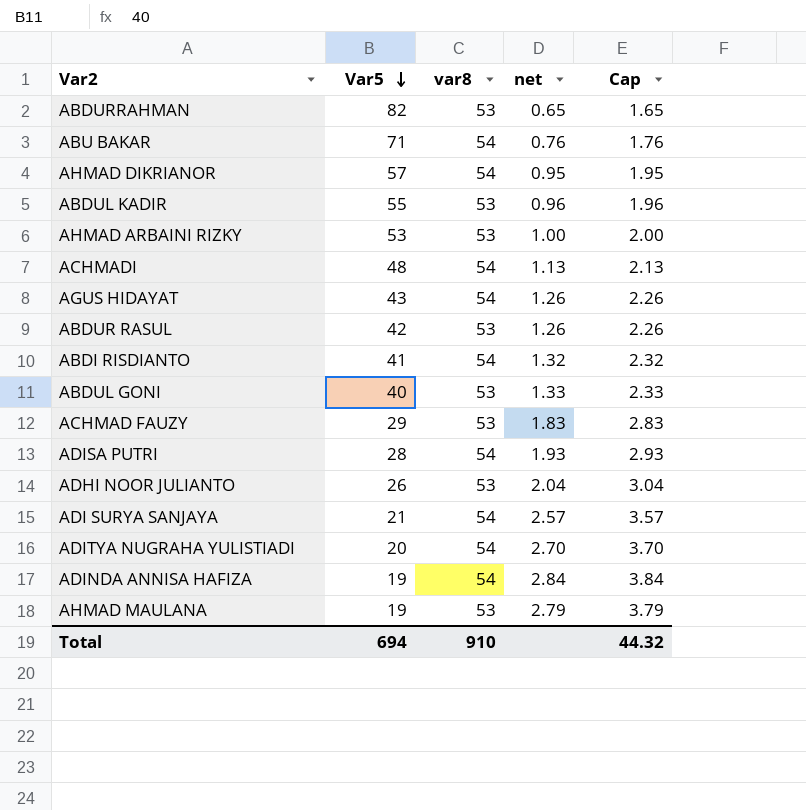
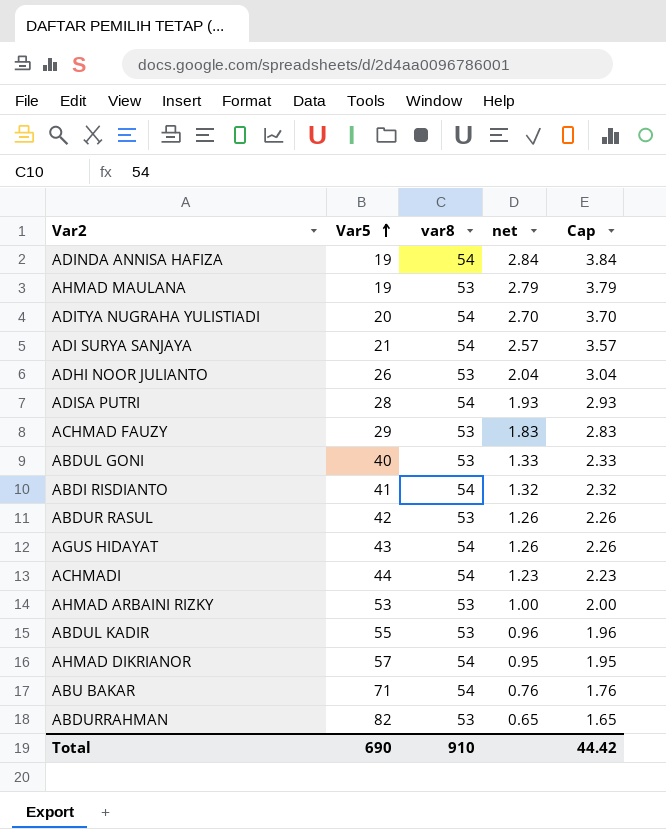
row order: Var5 descending -> Var5 ascending
ACHMADI | Var5: 48 -> 44
ACHMADI | net: 1.13 -> 1.23
ACHMADI | Cap: 2.13 -> 2.23
Total | Var5: 694 -> 690
Total | Cap: 44.32 -> 44.42

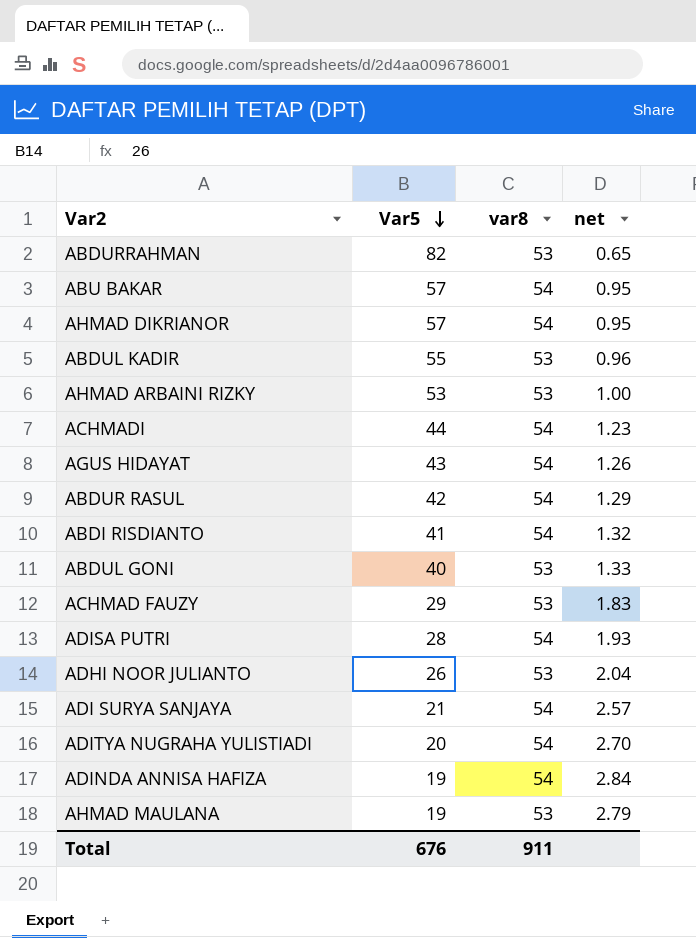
row order: Var5 ascending -> Var5 descending
column Cap | formula: [net] + 1 -> none
ABU BAKAR | Var5: 71 -> 57
ABU BAKAR | net: 0.76 -> 0.95
ABDUR RASUL | var8: 53 -> 54
ABDUR RASUL | net: 1.26 -> 1.29
Total | Var5: 690 -> 676
Total | var8: 910 -> 911

